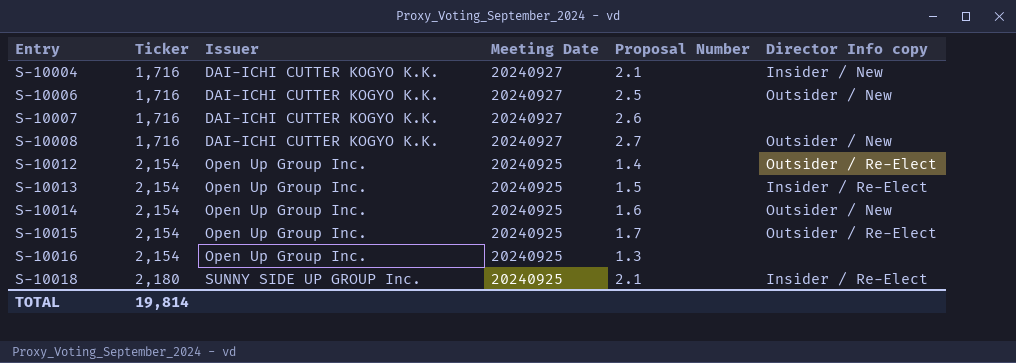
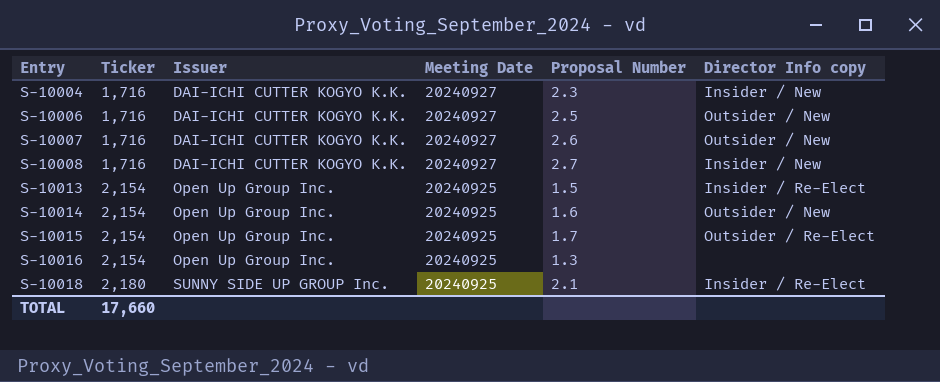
row S-10012: 2,154 | Open Up Group Inc. | 20240925 | 1.4 | Outsider / Re-Elect -> none
S-10004 | Proposal Number: 2.1 -> 2.3
S-10007 | Director Info copy: none -> Outsider / New
S-10008 | Director Info copy: Outsider / New -> Insider / New
TOTAL | Ticker: 19,814 -> 17,660

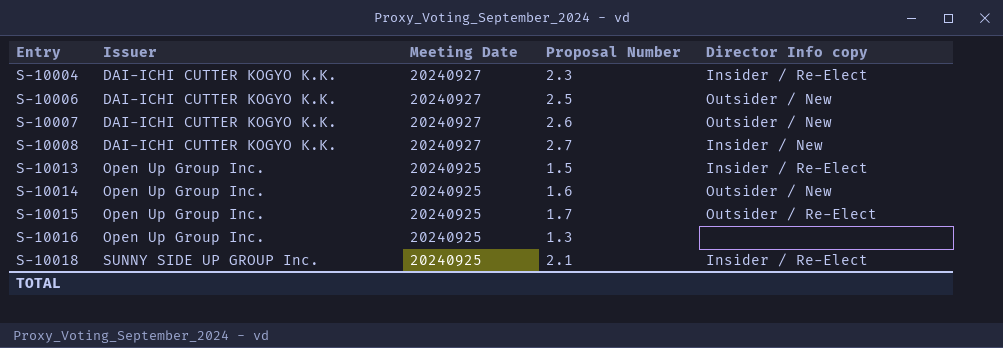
column Ticker | position: 2 -> none
S-10004 | Director Info copy: Insider / New -> Insider / Re-Elect

